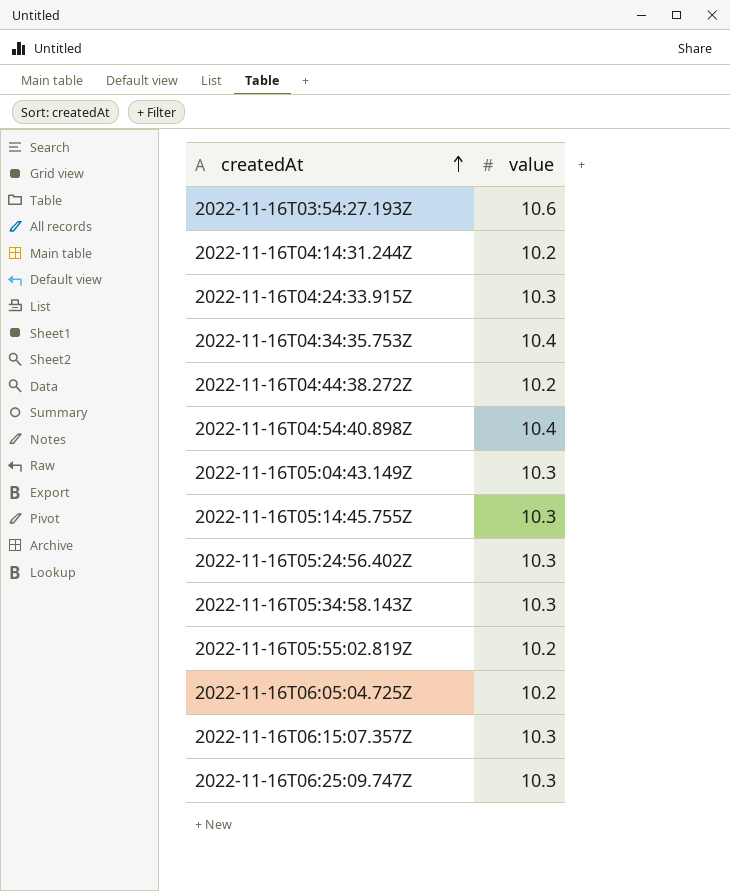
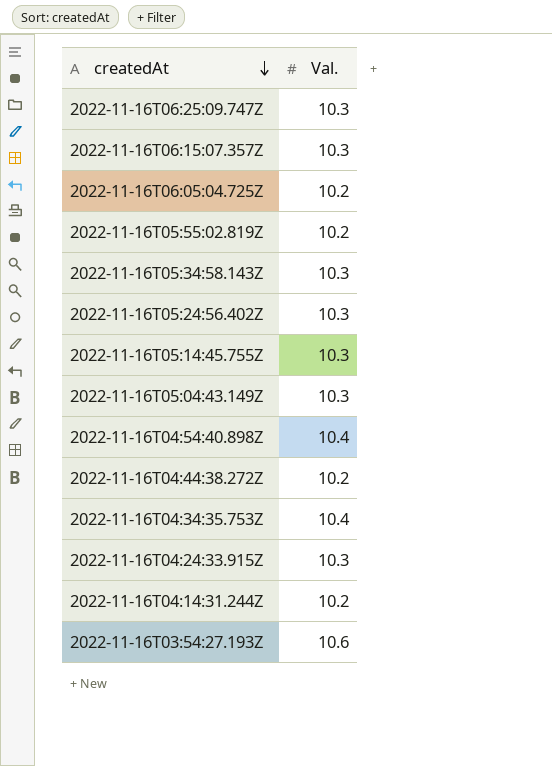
row order: createdAt ascending -> createdAt descending
column name: value -> Val.

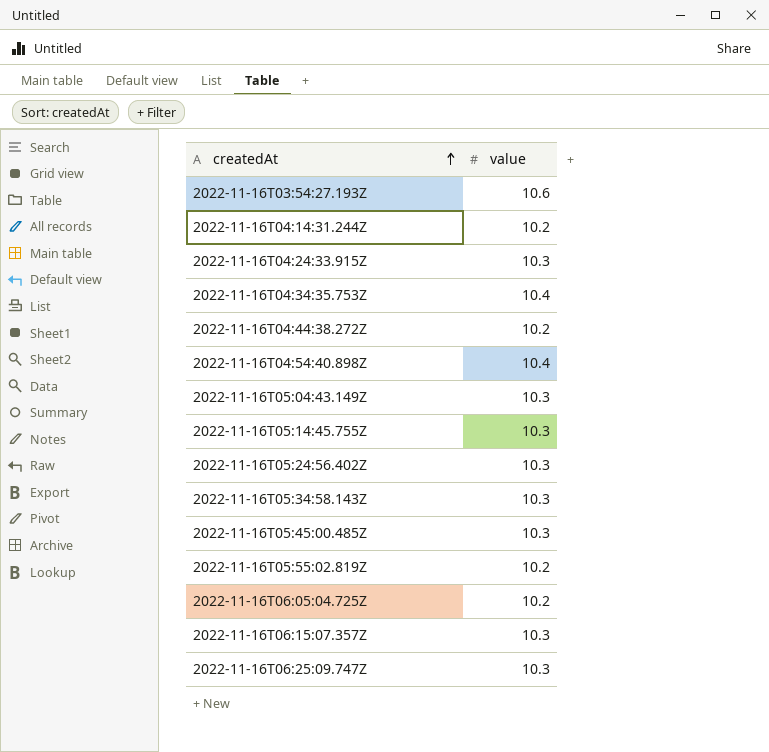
row order: createdAt descending -> createdAt ascending
column name: Val. -> value
row 2022-11-16T05:45:00.485Z: none -> 10.3

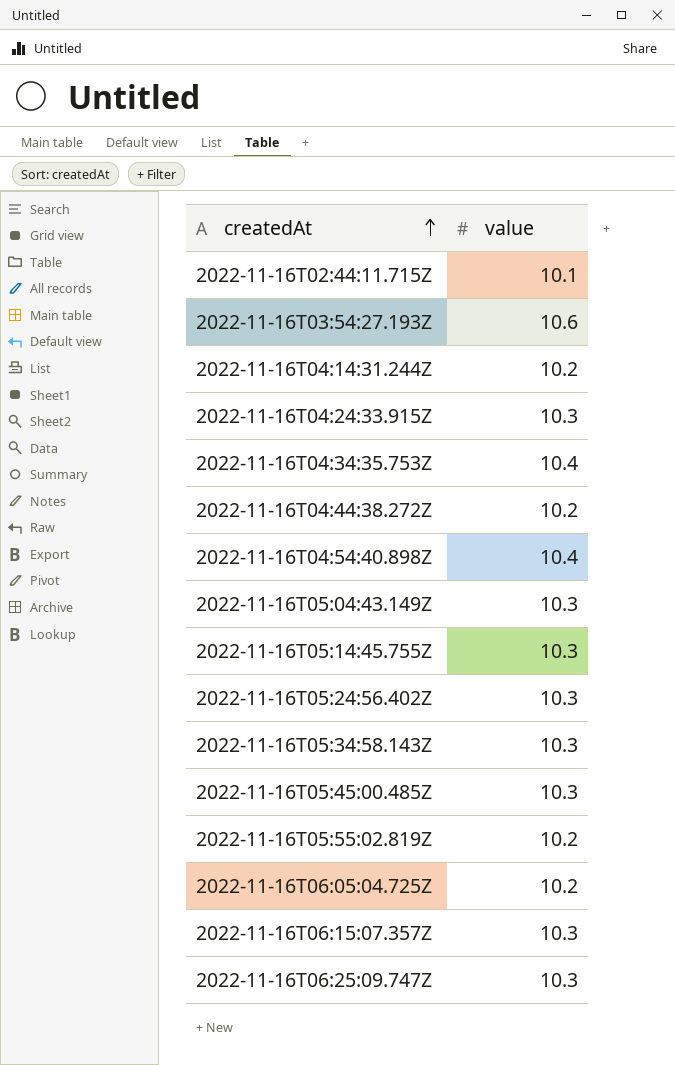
row 2022-11-16T02:44:11.715Z: none -> 10.1

